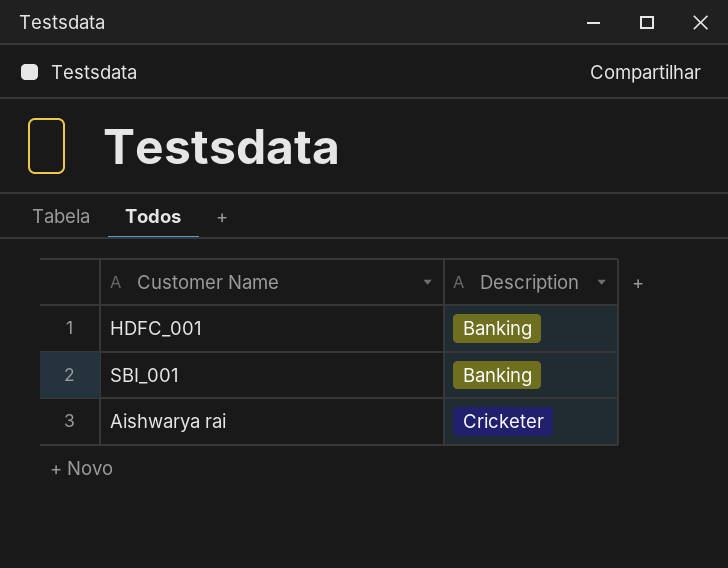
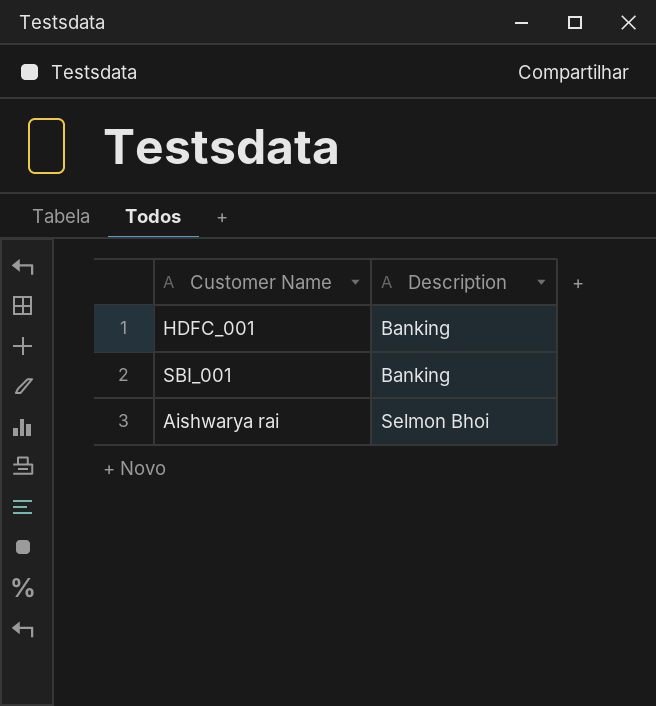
Aishwarya rai | Description: Cricketer -> Selmon Bhoi

